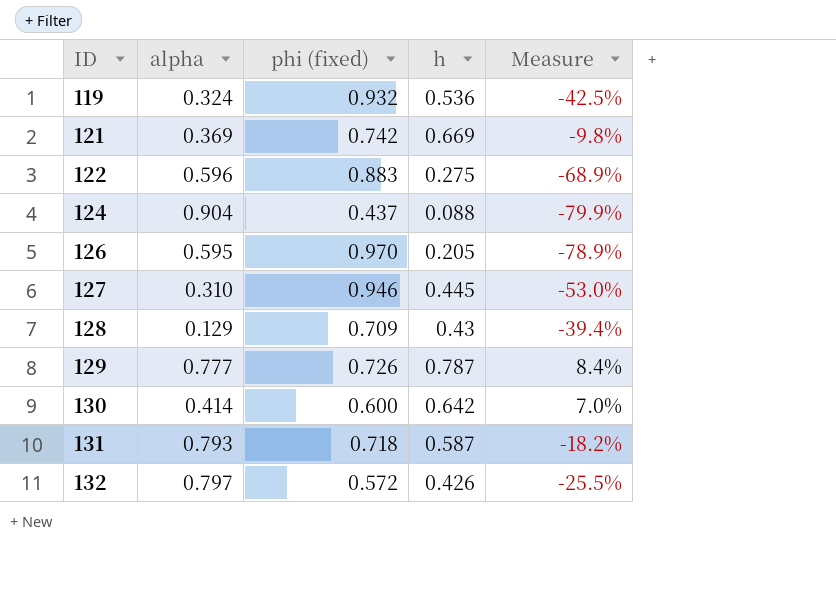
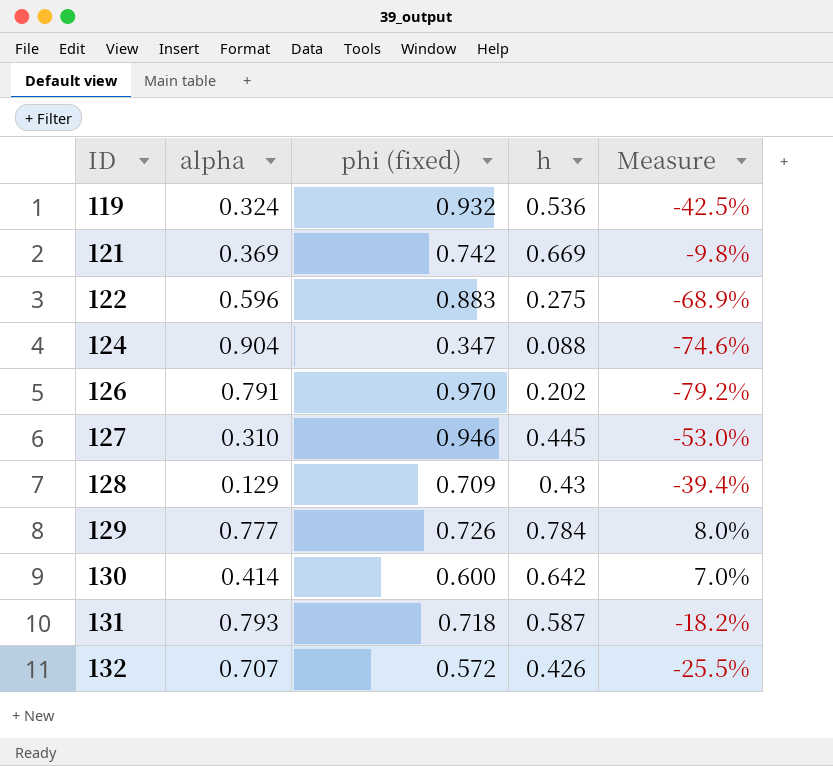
124 | phi (fixed): 0.437 -> 0.347
124 | Measure: -79.9% -> -74.6%
126 | alpha: 0.595 -> 0.791
126 | h: 0.205 -> 0.202
126 | Measure: -78.9% -> -79.2%
129 | h: 0.787 -> 0.784
129 | Measure: 8.4% -> 8.0%
132 | alpha: 0.797 -> 0.707

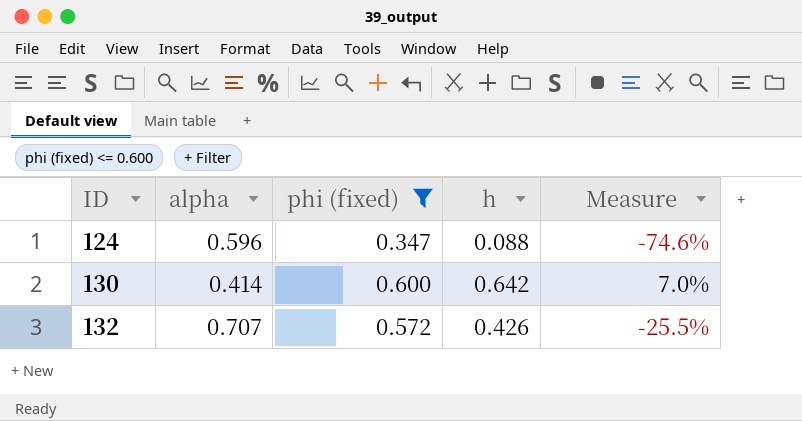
filter: none -> phi (fixed) <= 0.600
124 | alpha: 0.904 -> 0.596

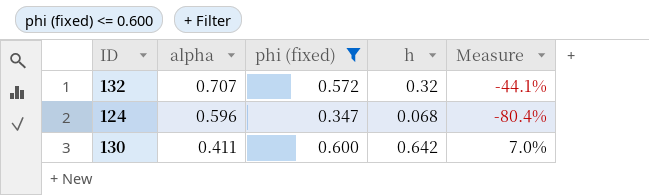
row order: ID ascending -> alpha descending
132 | h: 0.426 -> 0.32
132 | Measure: -25.5% -> -44.1%
124 | h: 0.088 -> 0.068
124 | Measure: -74.6% -> -80.4%
130 | alpha: 0.414 -> 0.411

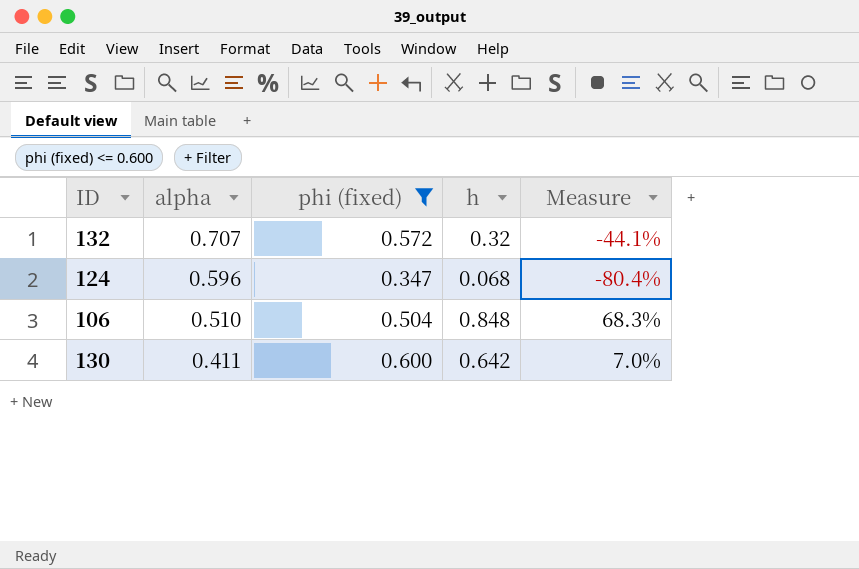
row 106: none -> 0.510 | 0.504 | 0.848 | 68.3%

